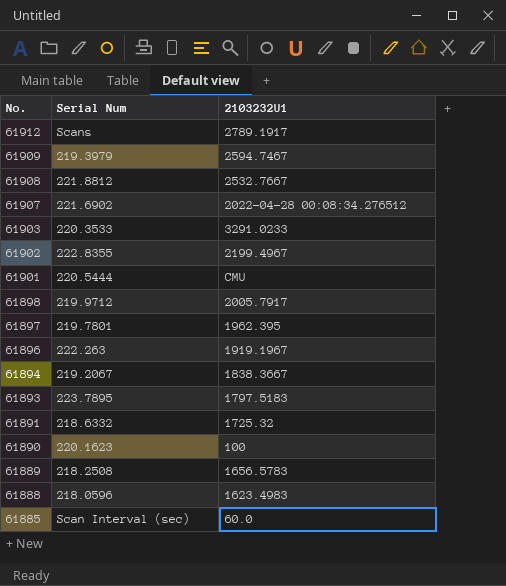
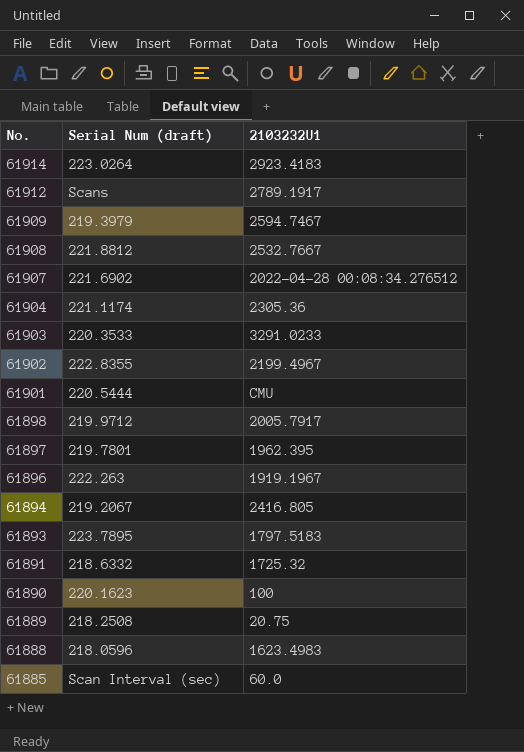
column name: Serial Num -> Serial Num (draft)
row 61914: none -> 223.0264 | 2923.4183
row 61904: none -> 221.1174 | 2305.36
61894 | 2103232U1: 1838.3667 -> 2416.805
61889 | 2103232U1: 1656.5783 -> 20.75

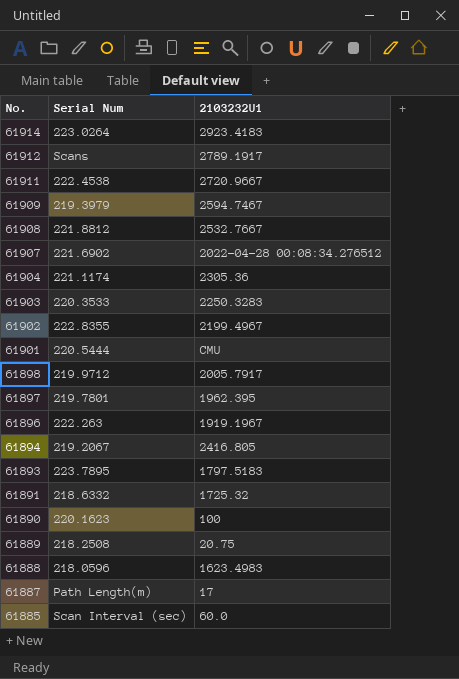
column name: Serial Num (draft) -> Serial Num
row 61911: none -> 222.4538 | 2720.9667
61903 | 2103232U1: 3291.0233 -> 2250.3283
row 61887: none -> Path Length(m) | 17

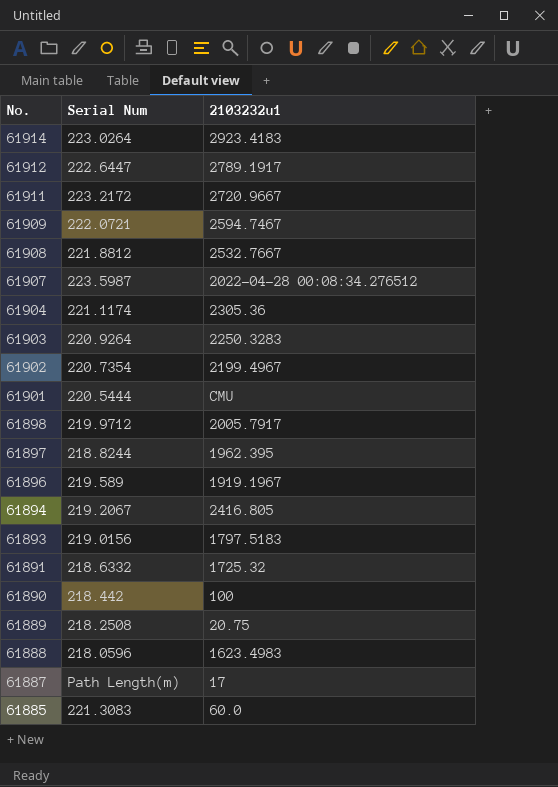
column name: 2103232U1 -> 2103232u1
61912 | Serial Num: Scans -> 222.6447
61911 | Serial Num: 222.4538 -> 223.2172
61909 | Serial Num: 219.3979 -> 222.0721
61907 | Serial Num: 221.6902 -> 223.5987
61903 | Serial Num: 220.3533 -> 220.9264
61902 | Serial Num: 222.8355 -> 220.7354
61897 | Serial Num: 219.7801 -> 218.8244
61896 | Serial Num: 222.263 -> 219.589
61893 | Serial Num: 223.7895 -> 219.0156
61890 | Serial Num: 220.1623 -> 218.442
61885 | Serial Num: Scan Interval (sec) -> 221.3083

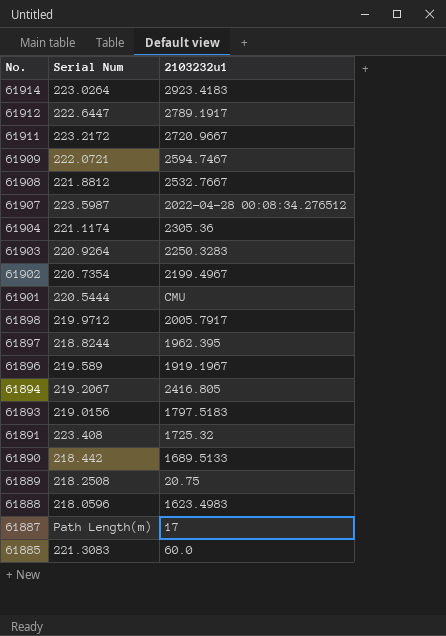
61891 | Serial Num: 218.6332 -> 223.408
61890 | 2103232u1: 100 -> 1689.5133

